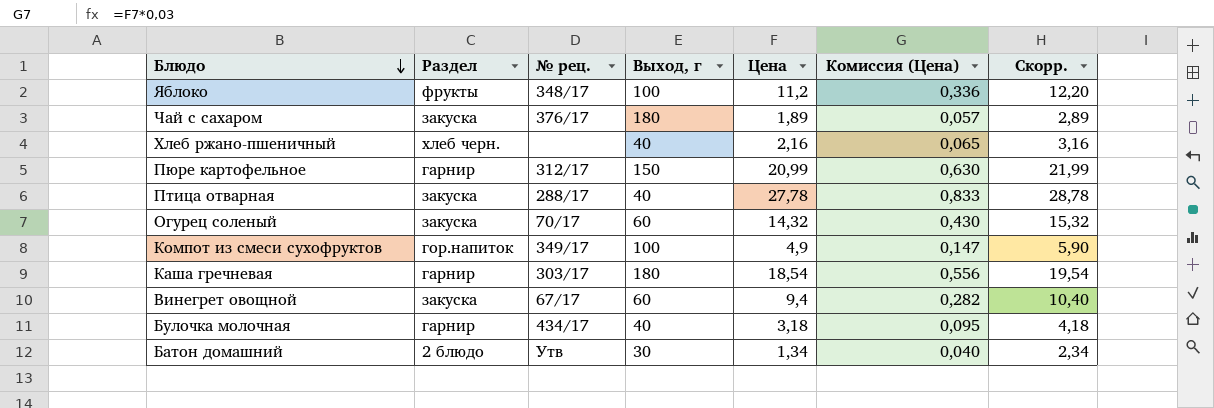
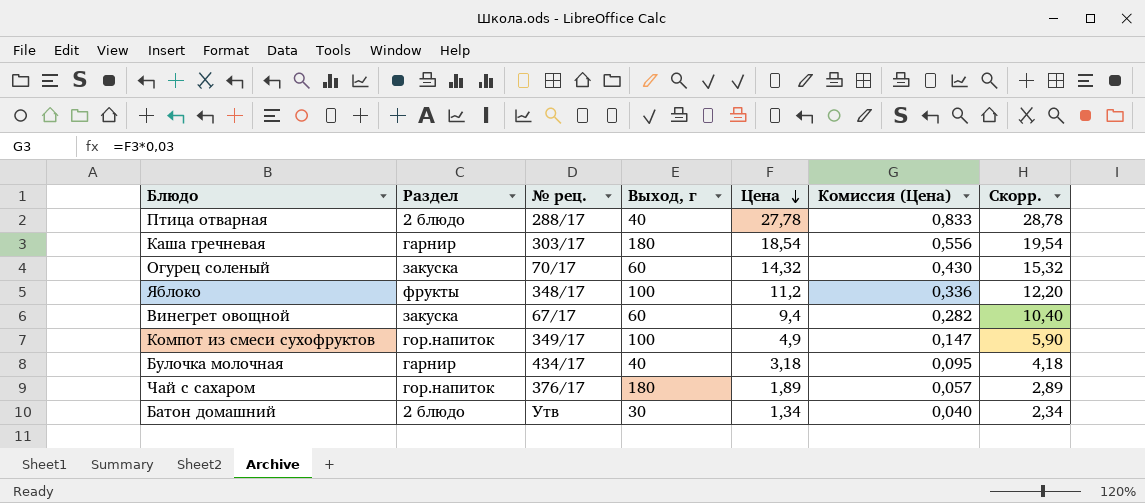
row order: Блюдо descending -> Цена descending
row Хлеб ржано-пшеничный: хлеб черн. | none | 40 | 2,16 | 0,065 | 3,16 -> none
row Пюре картофельное: гарнир | 312/17 | 150 | 20,99 | 0,630 | 21,99 -> none
Птица отварная | Раздел: закуска -> 2 блюдо
Чай с сахаром | Раздел: закуска -> гор.напиток

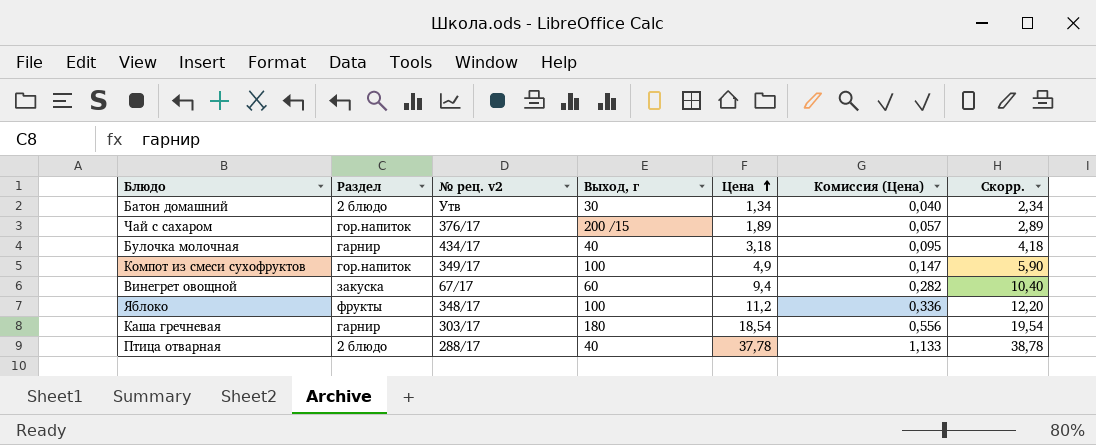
row order: Цена descending -> Цена ascending
column name: № рец. -> № рец. v2
row Огурец соленый: закуска | 70/17 | 60 | 14,32 | 0,430 | 15,32 -> none
Чай с сахаром | Выход, г: 180 -> 200 /15
Птица отварная | Цена: 27,78 -> 37,78
Птица отварная | Комиссия (Цена): 0,833 -> 1,133
Птица отварная | Скорр.: 28,78 -> 38,78

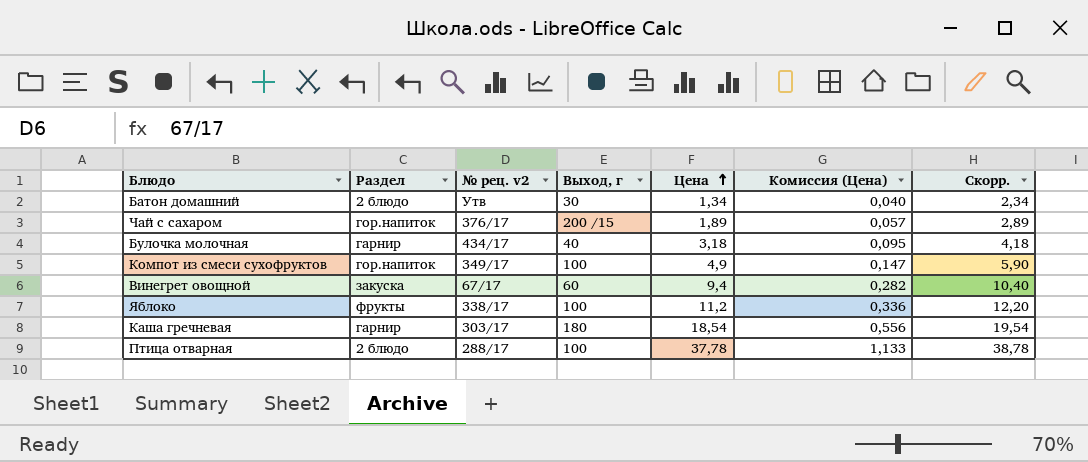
Яблоко | № рец. v2: 348/17 -> 338/17
Птица отварная | Выход, г: 40 -> 100

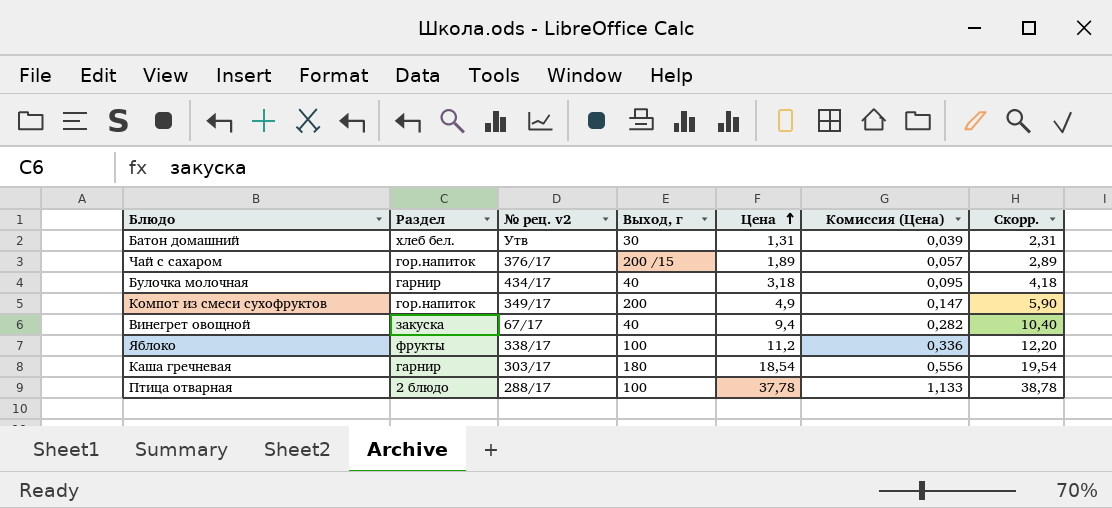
Батон домашний | Раздел: 2 блюдо -> хлеб бел.
Батон домашний | Цена: 1,34 -> 1,31
Батон домашний | Комиссия (Цена): 0,040 -> 0,039
Батон домашний | Скорр.: 2,34 -> 2,31
Компот из смеси сухофруктов | Выход, г: 100 -> 200
Винегрет овощной | Выход, г: 60 -> 40

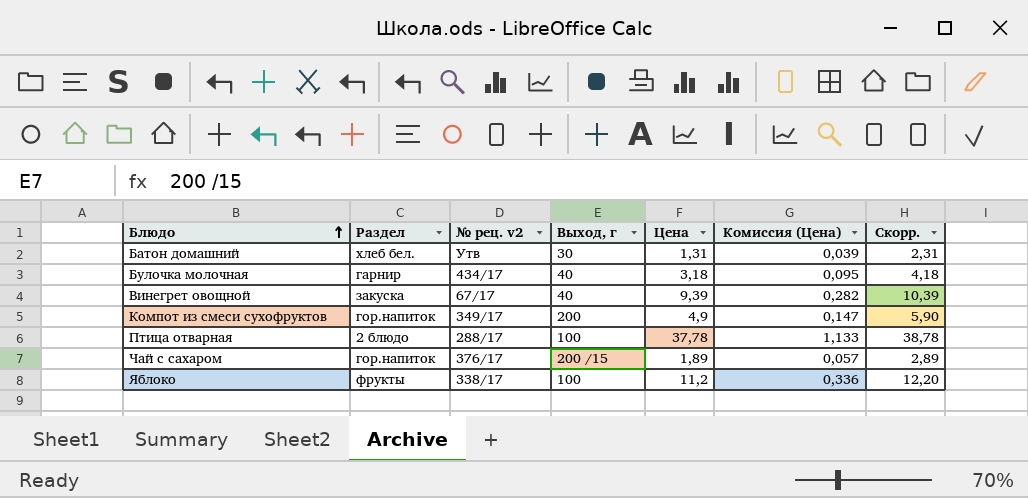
row order: Цена ascending -> Блюдо ascending
row Каша гречневая: гарнир | 303/17 | 180 | 18,54 | 0,556 | 19,54 -> none
Винегрет овощной | Цена: 9,4 -> 9,39
Винегрет овощной | Скорр.: 10,40 -> 10,39

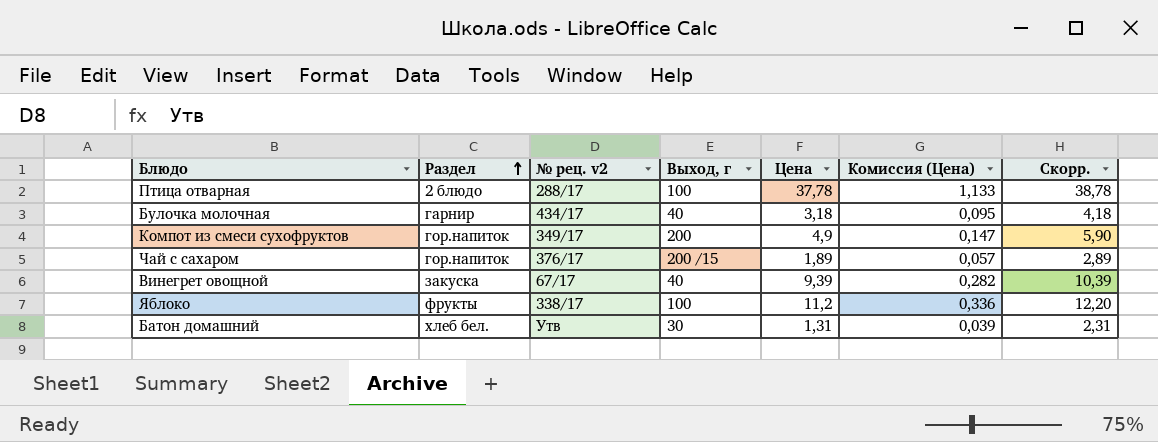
row order: Блюдо ascending -> Раздел ascending

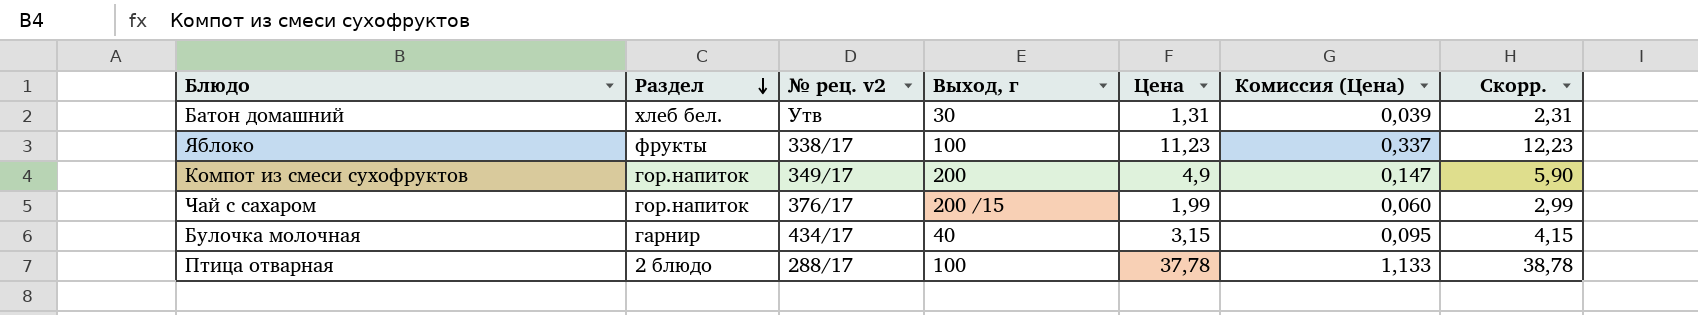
row order: Раздел ascending -> Раздел descending
row Винегрет овощной: закуска | 67/17 | 40 | 9,39 | 0,282 | 10,39 -> none
Яблоко | Цена: 11,2 -> 11,23
Яблоко | Комиссия (Цена): 0,336 -> 0,337
Яблоко | Скорр.: 12,20 -> 12,23
Чай с сахаром | Цена: 1,89 -> 1,99
Чай с сахаром | Комиссия (Цена): 0,057 -> 0,060
Чай с сахаром | Скорр.: 2,89 -> 2,99
Булочка молочная | Цена: 3,18 -> 3,15
Булочка молочная | Скорр.: 4,18 -> 4,15

